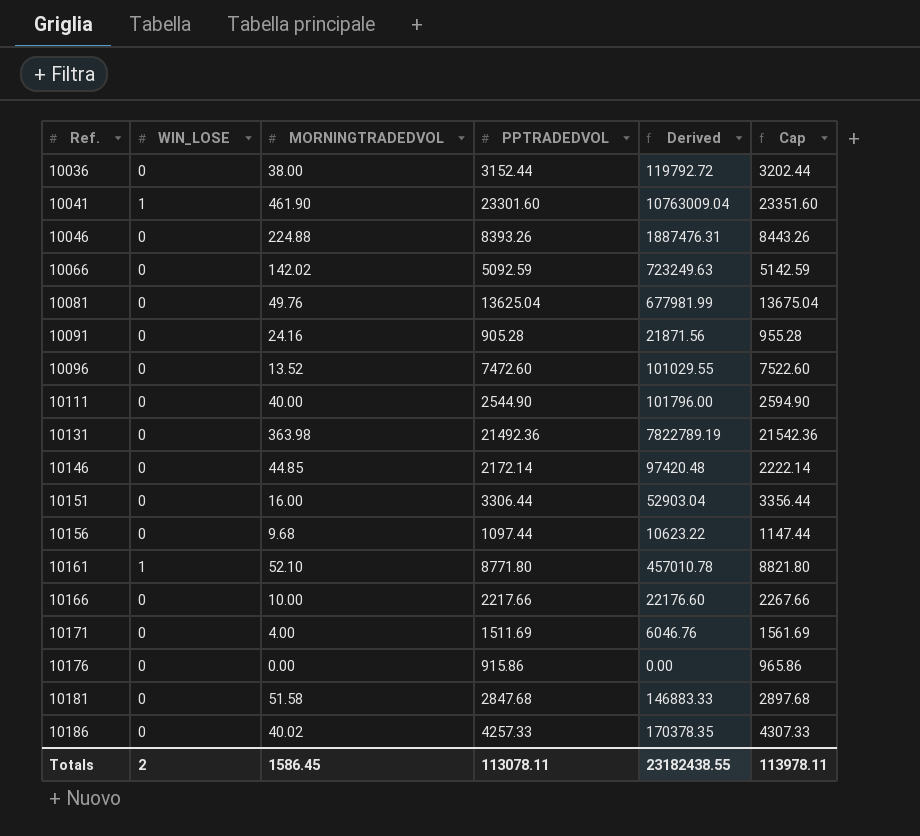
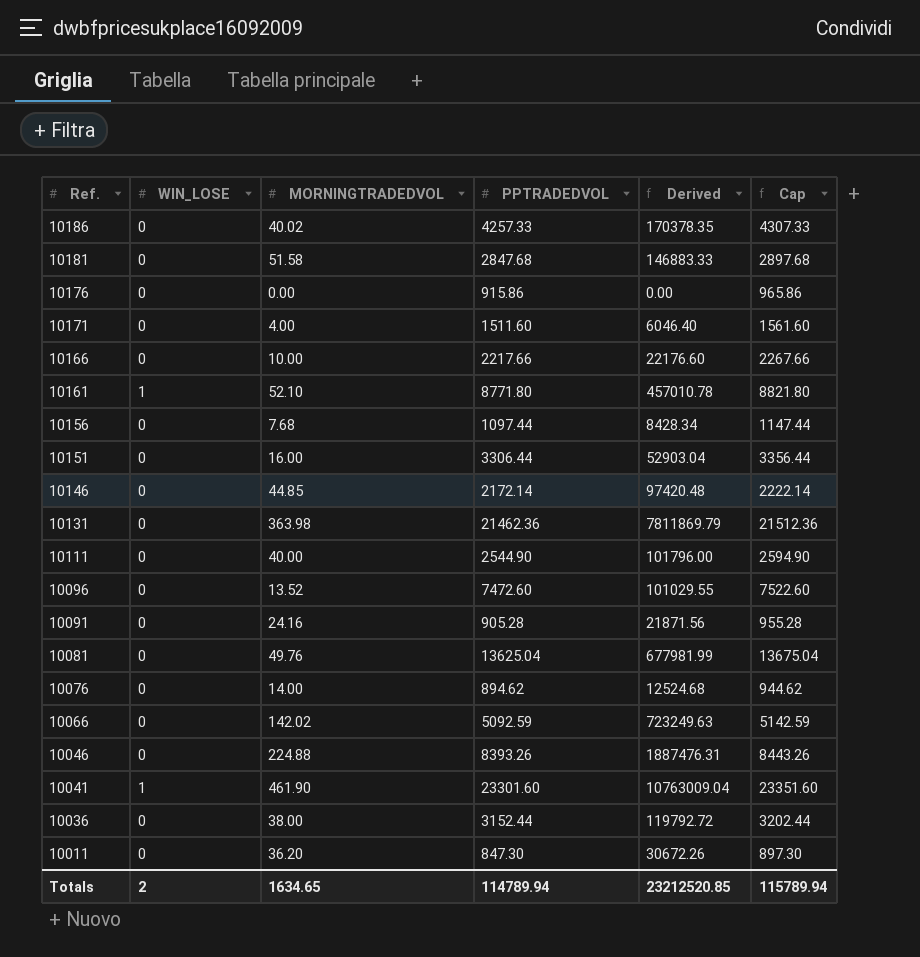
row order: Ref. ascending -> Ref. descending
10171 | PPTRADEDVOL: 1511.69 -> 1511.60
10171 | Derived: 6046.76 -> 6046.40
10171 | Cap: 1561.69 -> 1561.60
10156 | MORNINGTRADEDVOL: 9.68 -> 7.68
10156 | Derived: 10623.22 -> 8428.34
10131 | PPTRADEDVOL: 21492.36 -> 21462.36
10131 | Derived: 7822789.19 -> 7811869.79
10131 | Cap: 21542.36 -> 21512.36
row 10076: none -> 0 | 14.00 | 894.62 | 12524.68 | 944.62
row 10011: none -> 0 | 36.20 | 847.30 | 30672.26 | 897.30
Totals | MORNINGTRADEDVOL: 1586.45 -> 1634.65
Totals | PPTRADEDVOL: 113078.11 -> 114789.94
Totals | Derived: 23182438.55 -> 23212520.85
Totals | Cap: 113978.11 -> 115789.94

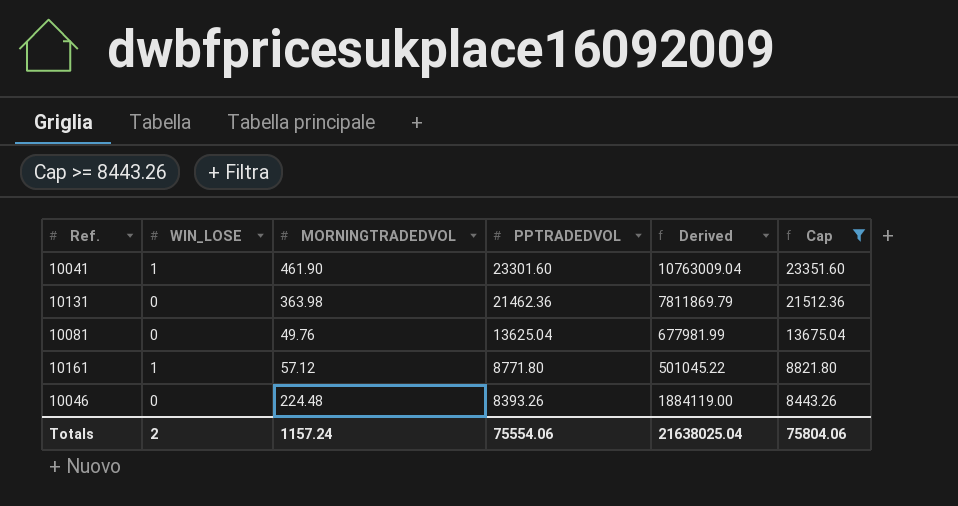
filter: none -> Cap >= 8443.26
row order: Ref. descending -> PPTRADEDVOL descending
10161 | MORNINGTRADEDVOL: 52.10 -> 57.12
10161 | Derived: 457010.78 -> 501045.22
10046 | MORNINGTRADEDVOL: 224.88 -> 224.48
10046 | Derived: 1887476.31 -> 1884119.00
Totals | MORNINGTRADEDVOL: 1634.65 -> 1157.24
Totals | PPTRADEDVOL: 114789.94 -> 75554.06
Totals | Derived: 23212520.85 -> 21638025.04
Totals | Cap: 115789.94 -> 75804.06

